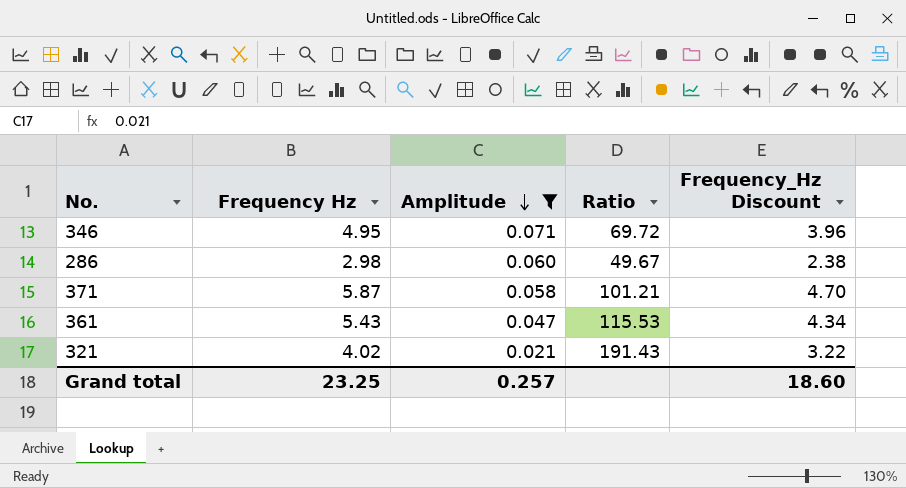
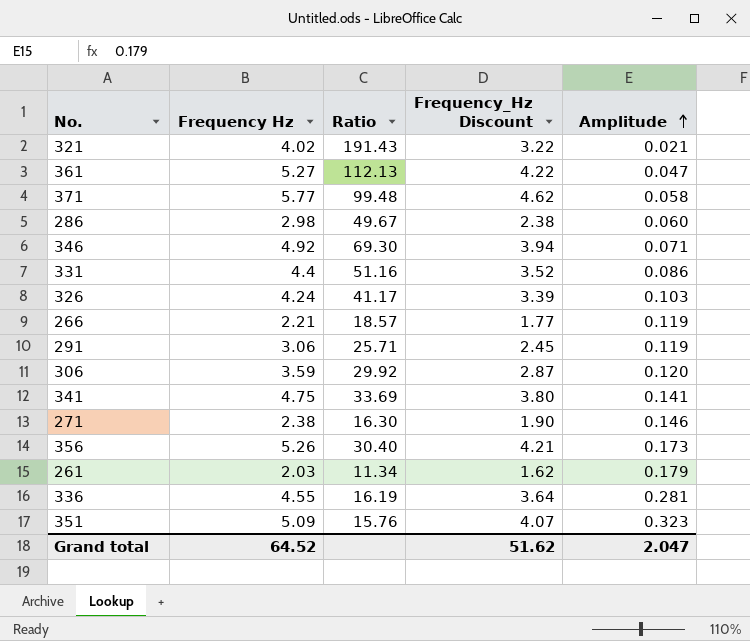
filter: Amplitude <= 0.071 -> none
row order: Amplitude descending -> Amplitude ascending
column Amplitude | position: 3 -> 5
361 | Frequency Hz: 5.43 -> 5.27
361 | Ratio: 115.53 -> 112.13
361 | Frequency_Hz Discount: 4.34 -> 4.22
371 | Frequency Hz: 5.87 -> 5.77
371 | Ratio: 101.21 -> 99.48
371 | Frequency_Hz Discount: 4.70 -> 4.62
346 | Frequency Hz: 4.95 -> 4.92
346 | Ratio: 69.72 -> 69.30
346 | Frequency_Hz Discount: 3.96 -> 3.94
Grand total | Frequency Hz: 23.25 -> 64.52
Grand total | Frequency_Hz Discount: 18.60 -> 51.62
Grand total | Amplitude: 0.257 -> 2.047

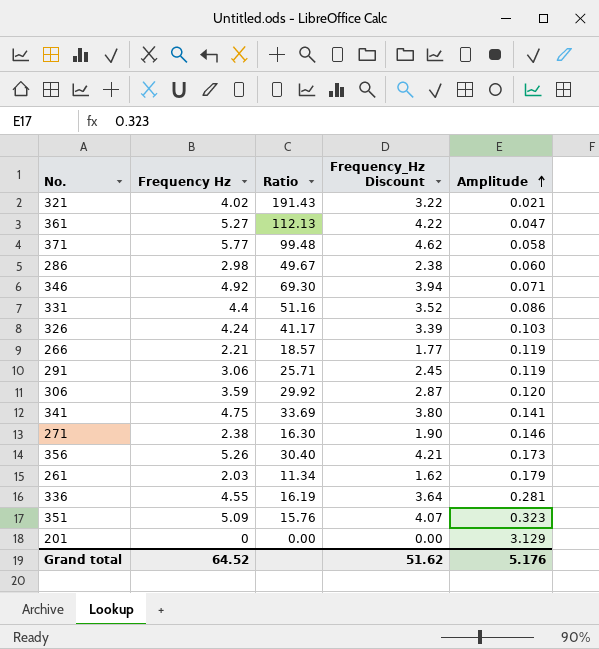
row 201: none -> 0 | 0.00 | 0.00 | 3.129
Grand total | Amplitude: 2.047 -> 5.176

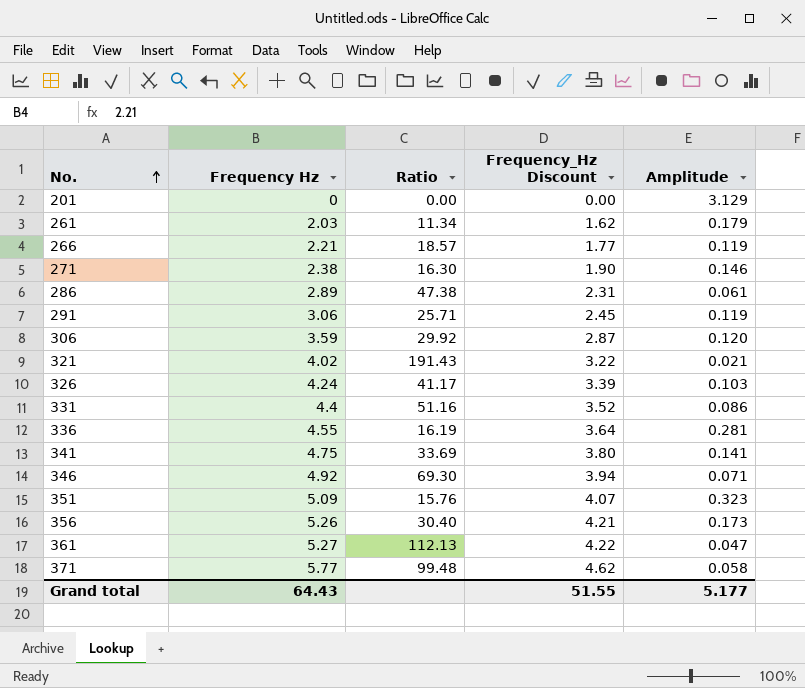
row order: Amplitude ascending -> No. ascending
286 | Frequency Hz: 2.98 -> 2.89
286 | Ratio: 49.67 -> 47.38
286 | Frequency_Hz Discount: 2.38 -> 2.31
286 | Amplitude: 0.060 -> 0.061
Grand total | Frequency Hz: 64.52 -> 64.43
Grand total | Frequency_Hz Discount: 51.62 -> 51.55
Grand total | Amplitude: 5.176 -> 5.177

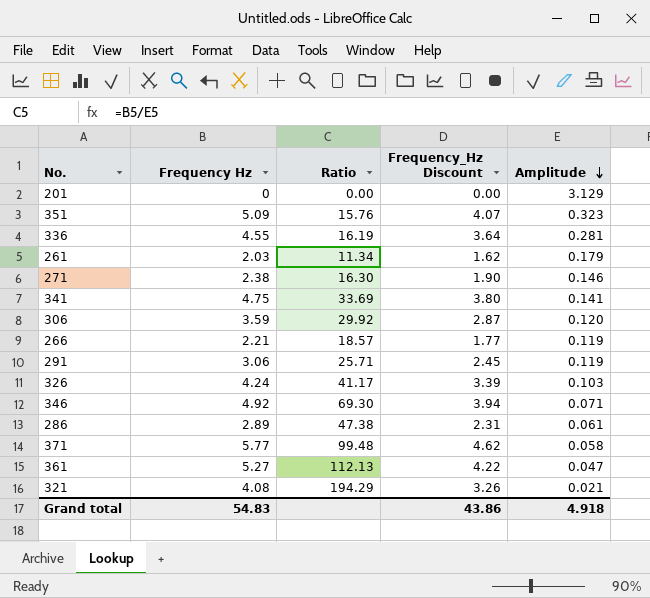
row order: No. ascending -> Amplitude descending
row 331: 4.4 | 51.16 | 3.52 | 0.086 -> none
row 356: 5.26 | 30.40 | 4.21 | 0.173 -> none
321 | Frequency Hz: 4.02 -> 4.08
321 | Ratio: 191.43 -> 194.29
321 | Frequency_Hz Discount: 3.22 -> 3.26
Grand total | Frequency Hz: 64.43 -> 54.83
Grand total | Frequency_Hz Discount: 51.55 -> 43.86
Grand total | Amplitude: 5.177 -> 4.918

